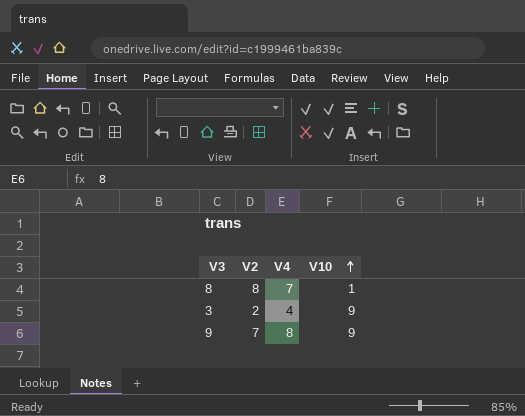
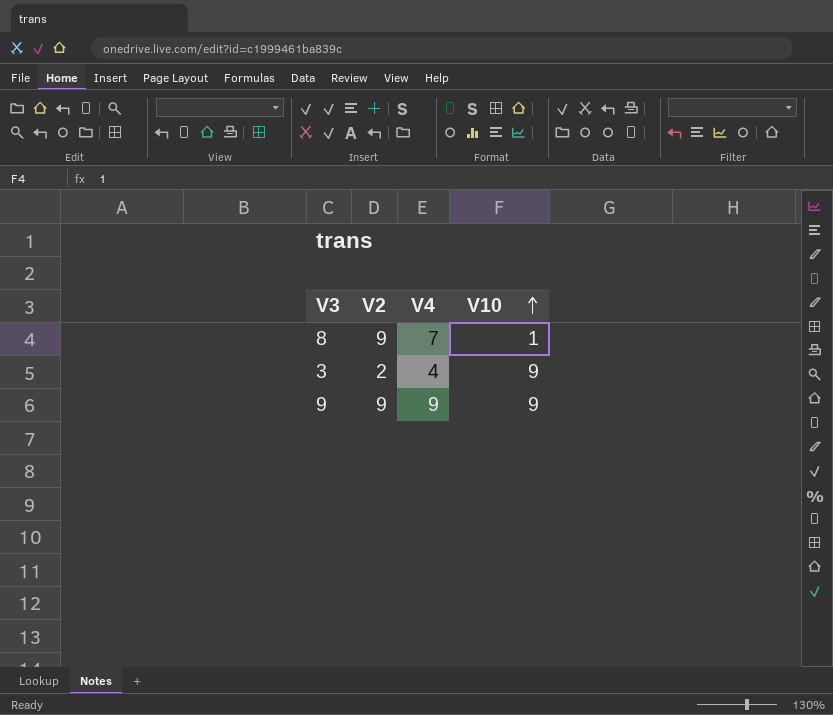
8 | V2: 8 -> 9
9 | V2: 7 -> 9
9 | V4: 8 -> 9

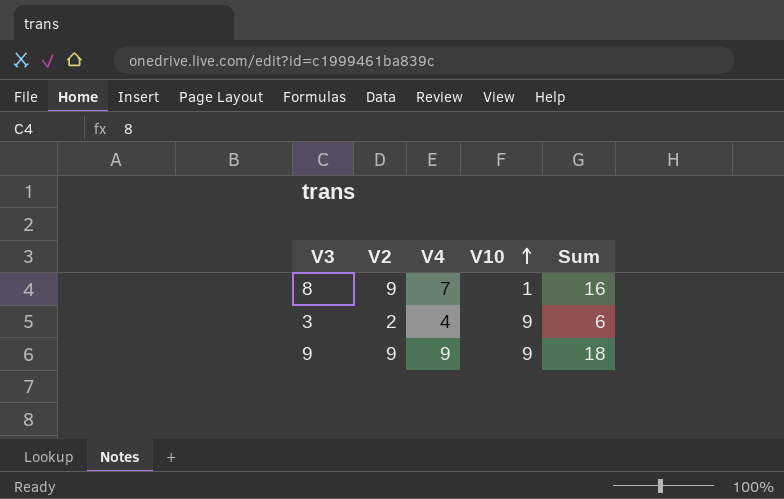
column Sum | formula: none -> [V2] + [V4]

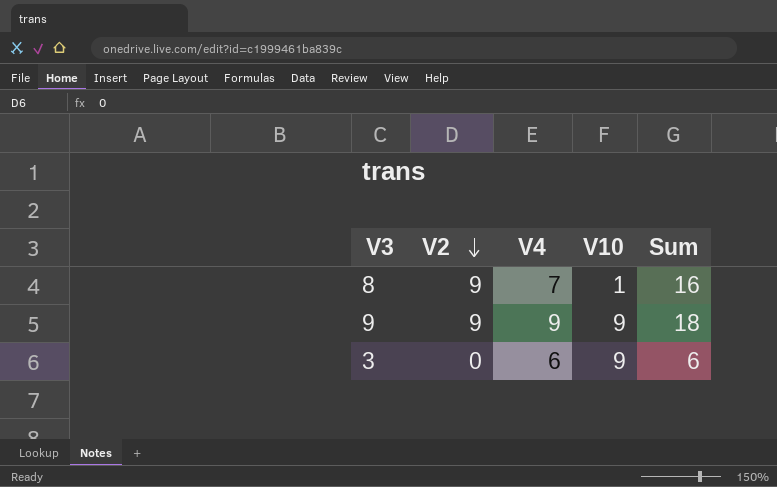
row order: V10 ascending -> V2 descending
3 | V2: 2 -> 0
3 | V4: 4 -> 6

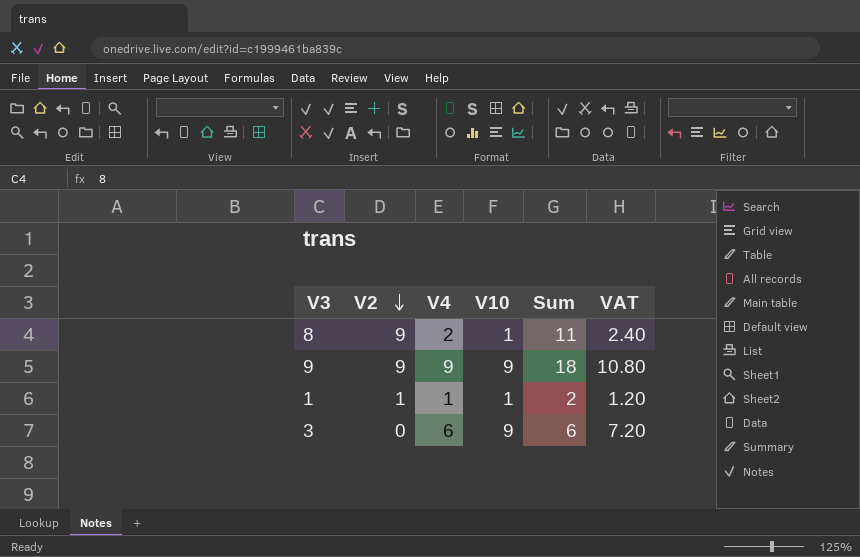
column VAT | formula: none -> [V4] * 1.2
8 | V4: 7 -> 2
8 | Sum: 16 -> 11
row 1: none -> 1 | 1 | 1 | 2 | 1.20

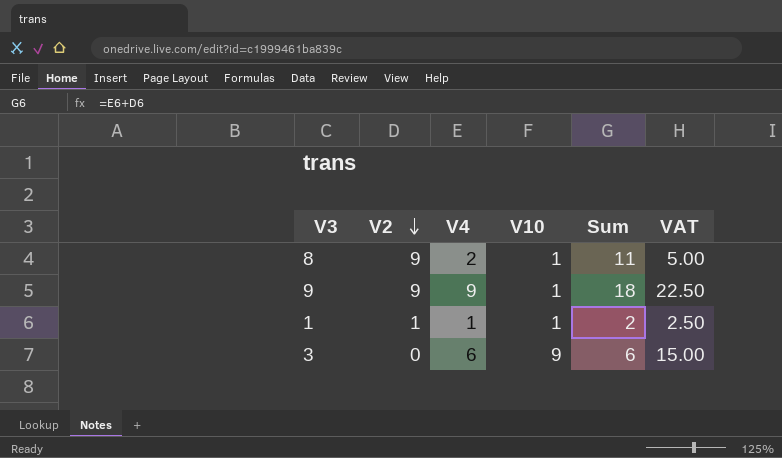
column VAT | formula: [V4] * 1.2 -> [V4] * 2.5
9 | V10: 9 -> 1

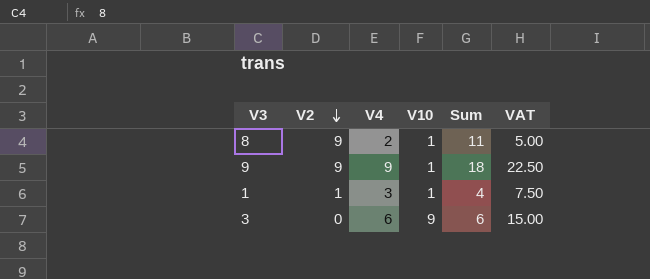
1 | V4: 1 -> 3
1 | Sum: 2 -> 4
1 | VAT: 2.50 -> 7.50

